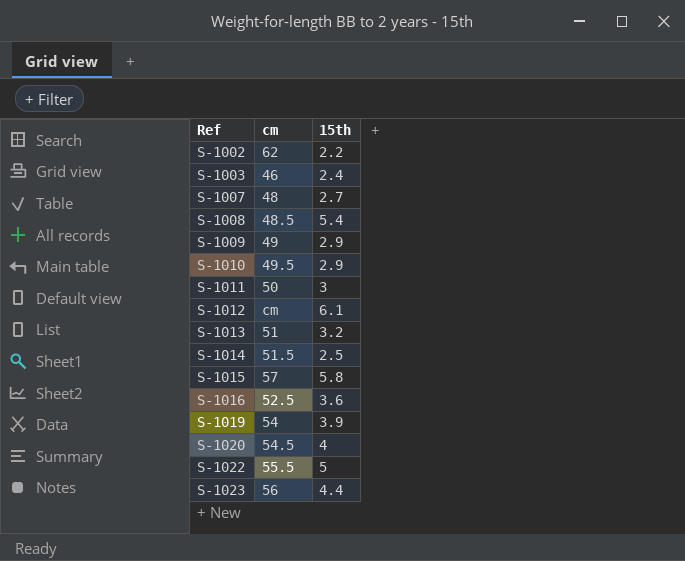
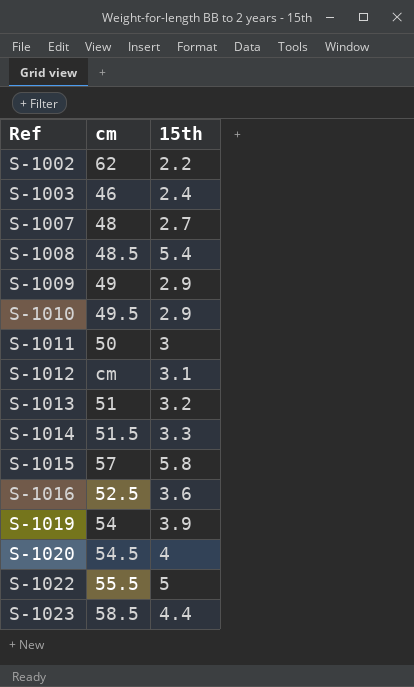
S-1012 | 15th: 6.1 -> 3.1
S-1014 | 15th: 2.5 -> 3.3
S-1023 | cm: 56 -> 58.5

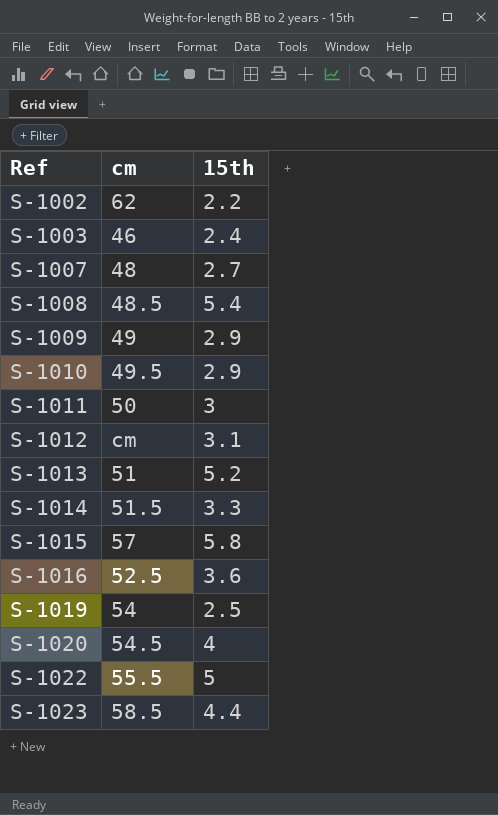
S-1013 | 15th: 3.2 -> 5.2
S-1019 | 15th: 3.9 -> 2.5

